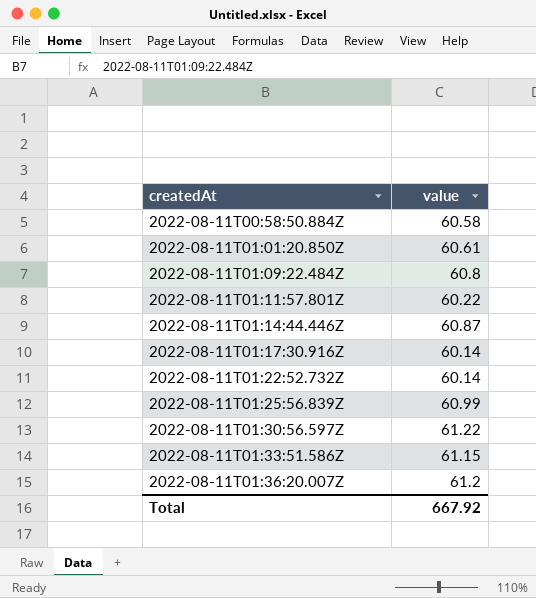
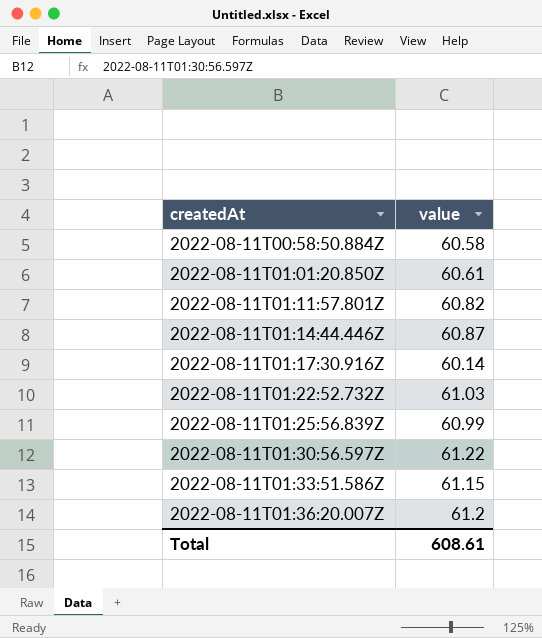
row 2022-08-11T01:09:22.484Z: 60.8 -> none
2022-08-11T01:11:57.801Z | value: 60.22 -> 60.82
2022-08-11T01:22:52.732Z | value: 60.14 -> 61.03
Total | value: 667.92 -> 608.61

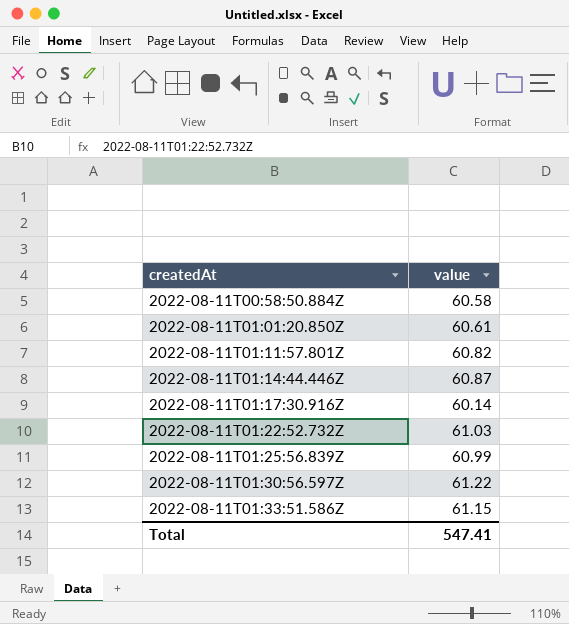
row 2022-08-11T01:36:20.007Z: 61.2 -> none
Total | value: 608.61 -> 547.41

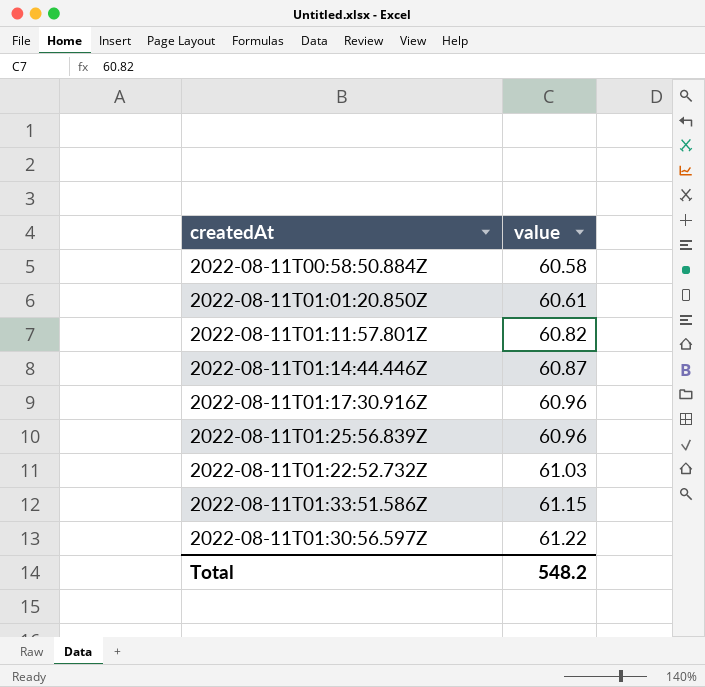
row order: createdAt ascending -> value ascending
2022-08-11T01:17:30.916Z | value: 60.14 -> 60.96
2022-08-11T01:25:56.839Z | value: 60.99 -> 60.96
Total | value: 547.41 -> 548.2

